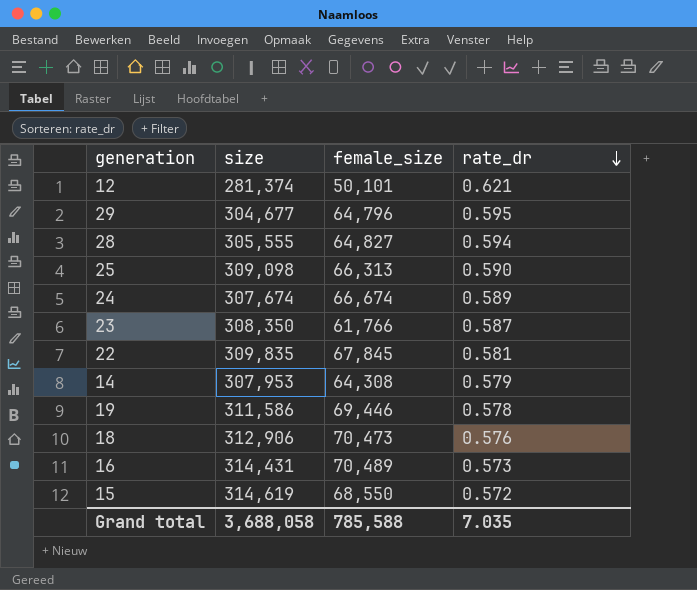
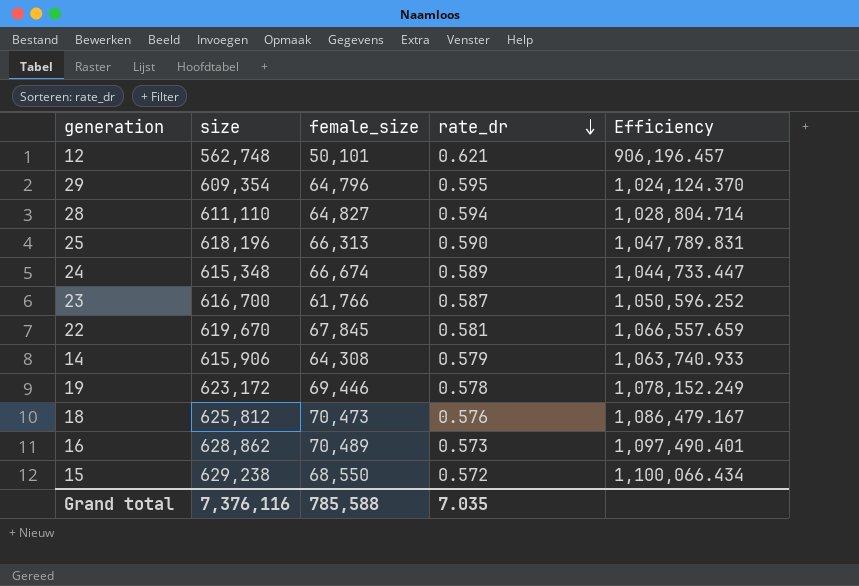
column Efficiency | formula: none -> [size] / [rate_dr]
12 | size: 281,374 -> 562,748
29 | size: 304,677 -> 609,354
28 | size: 305,555 -> 611,110
25 | size: 309,098 -> 618,196
24 | size: 307,674 -> 615,348
23 | size: 308,350 -> 616,700
22 | size: 309,835 -> 619,670
14 | size: 307,953 -> 615,906
19 | size: 311,586 -> 623,172
18 | size: 312,906 -> 625,812
16 | size: 314,431 -> 628,862
15 | size: 314,619 -> 629,238
Grand total | size: 3,688,058 -> 7,376,116

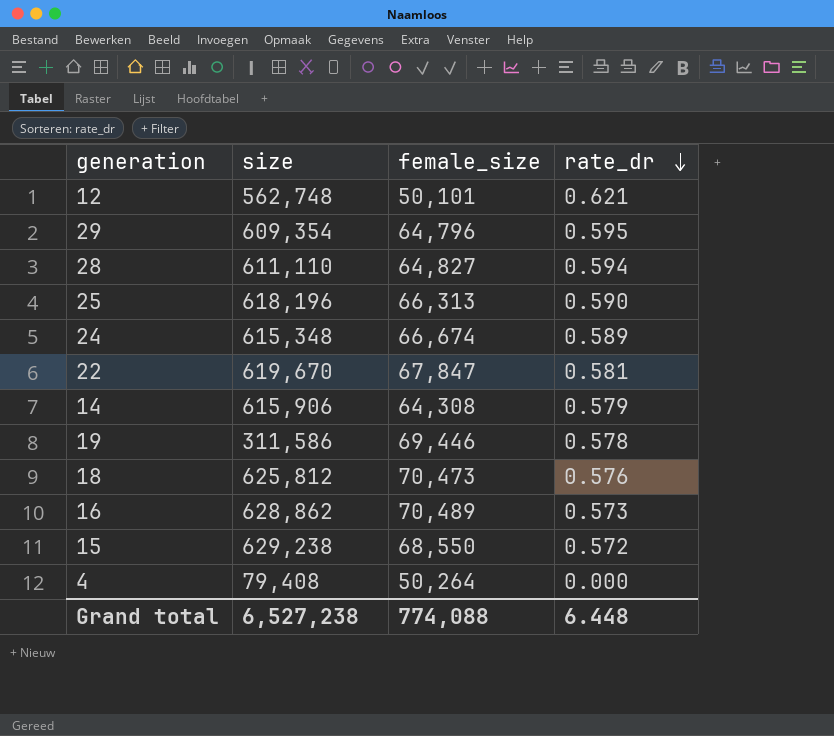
column Efficiency | formula: [size] / [rate_dr] -> none
row 23: 616,700 | 61,766 | 0.587 | 1,050,596.252 -> none
22 | female_size: 67,845 -> 67,847
19 | size: 623,172 -> 311,586
row 4: none -> 79,408 | 50,264 | 0.000
Grand total | size: 7,376,116 -> 6,527,238
Grand total | female_size: 785,588 -> 774,088
Grand total | rate_dr: 7.035 -> 6.448

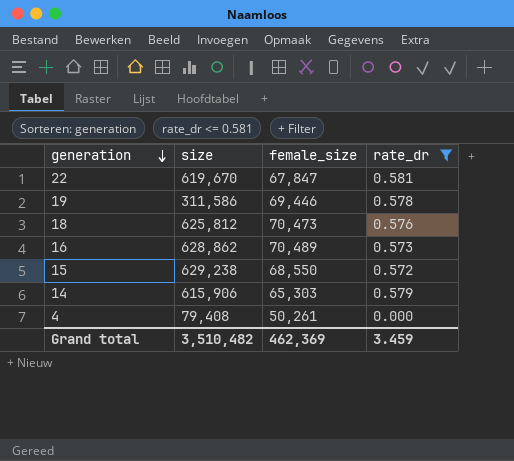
filter: none -> rate_dr <= 0.581
row order: rate_dr descending -> generation descending
14 | female_size: 64,308 -> 65,303
4 | female_size: 50,264 -> 50,261
Grand total | size: 6,527,238 -> 3,510,482
Grand total | female_size: 774,088 -> 462,369
Grand total | rate_dr: 6.448 -> 3.459

